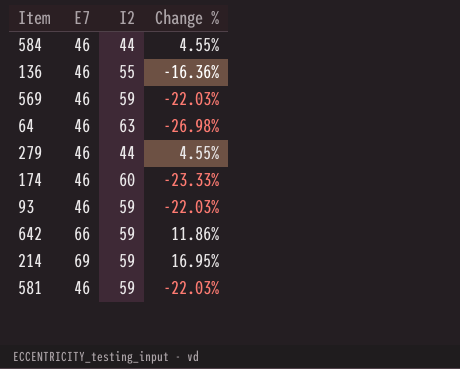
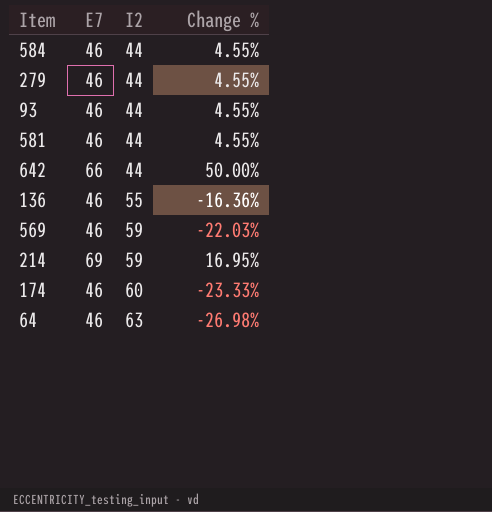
row order: none -> I2 ascending
93 | I2: 59 -> 44
93 | Change %: -22.03% -> 4.55%
581 | I2: 59 -> 44
581 | Change %: -22.03% -> 4.55%
642 | I2: 59 -> 44
642 | Change %: 11.86% -> 50.00%

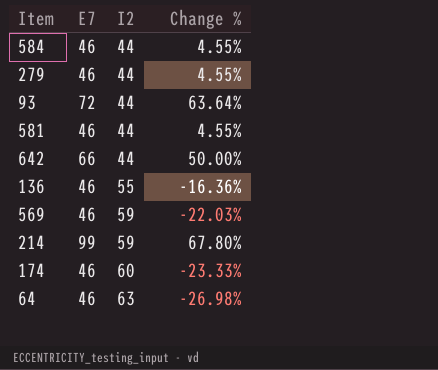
93 | E7: 46 -> 72
93 | Change %: 4.55% -> 63.64%
214 | E7: 69 -> 99
214 | Change %: 16.95% -> 67.80%

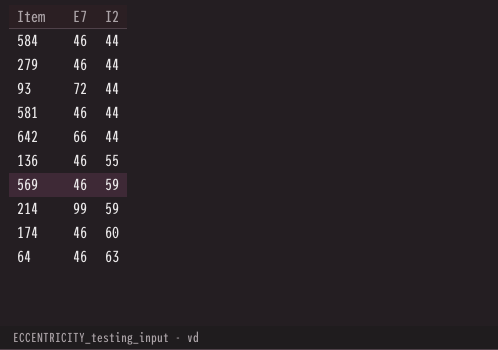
column Change % | formula: ([E7] - [I2]) / [I2] -> none

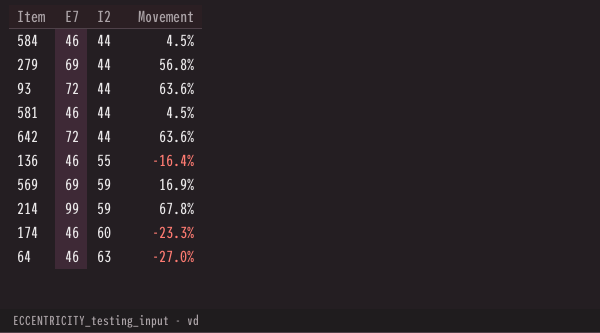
column Movement | formula: none -> ([E7] - [I2]) / [I2]
279 | E7: 46 -> 69
642 | E7: 66 -> 72
569 | E7: 46 -> 69

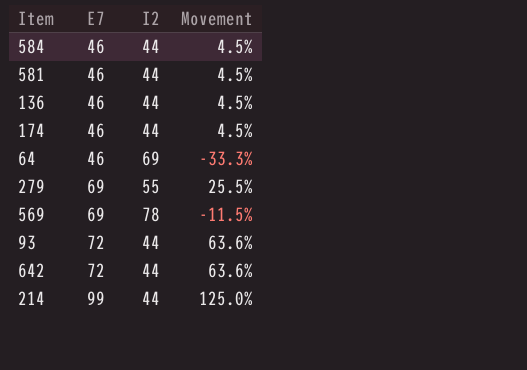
row order: I2 ascending -> E7 ascending
136 | I2: 55 -> 44
136 | Movement: -16.4% -> 4.5%
174 | I2: 60 -> 44
174 | Movement: -23.3% -> 4.5%
64 | I2: 63 -> 69
64 | Movement: -27.0% -> -33.3%
279 | I2: 44 -> 55
279 | Movement: 56.8% -> 25.5%
569 | I2: 59 -> 78
569 | Movement: 16.9% -> -11.5%
214 | I2: 59 -> 44
214 | Movement: 67.8% -> 125.0%

